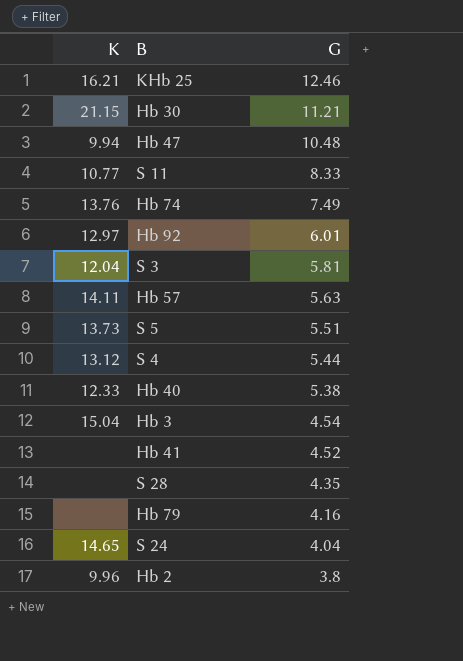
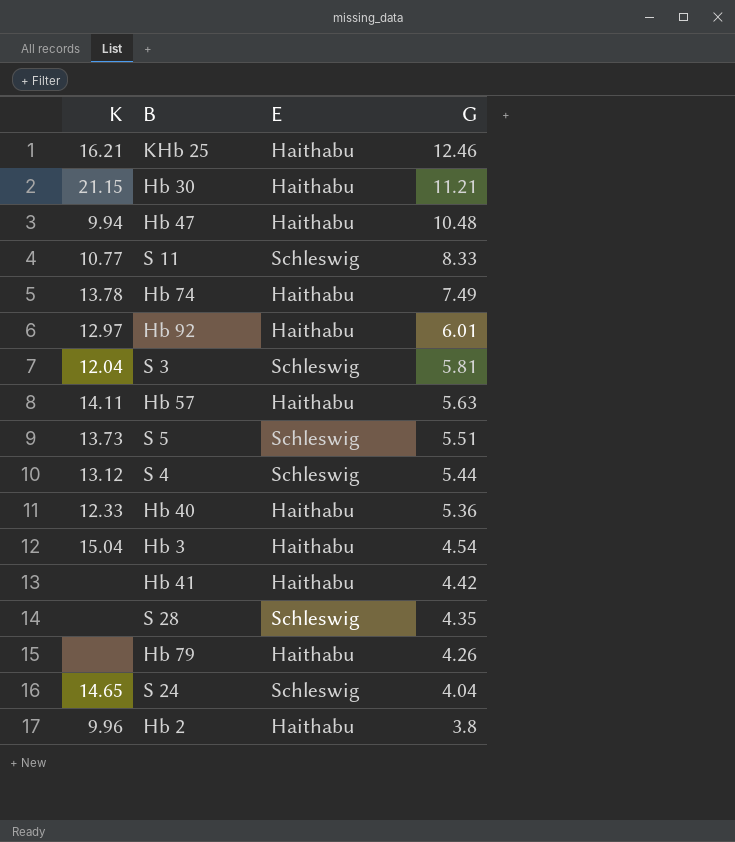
column E | position: none -> 3
Hb 74 | K: 13.76 -> 13.78
Hb 40 | G: 5.38 -> 5.36
Hb 41 | G: 4.52 -> 4.42
Hb 79 | G: 4.16 -> 4.26

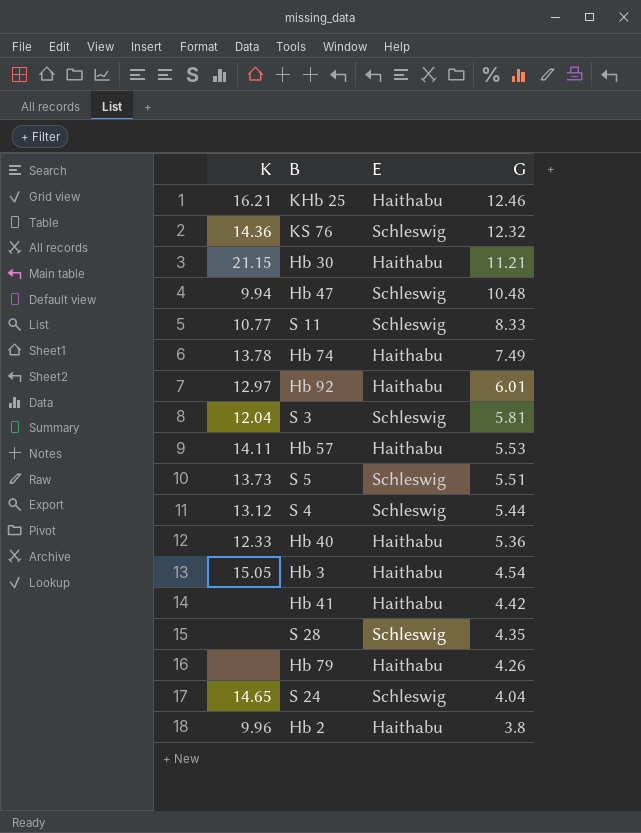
row KS 76: none -> 14.36 | Schleswig | 12.32
Hb 47 | E: Haithabu -> Schleswig
Hb 57 | G: 5.63 -> 5.53
Hb 3 | K: 15.04 -> 15.05

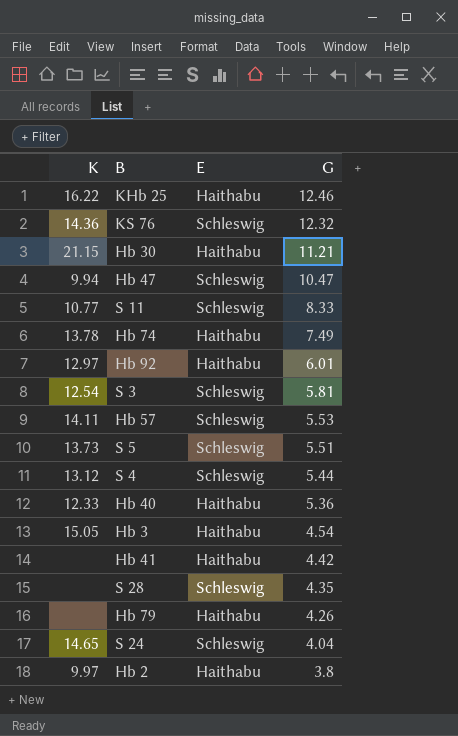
KHb 25 | K: 16.21 -> 16.22
Hb 47 | G: 10.48 -> 10.47
S 3 | K: 12.04 -> 12.54
Hb 57 | E: Haithabu -> Schleswig
Hb 2 | K: 9.96 -> 9.97

